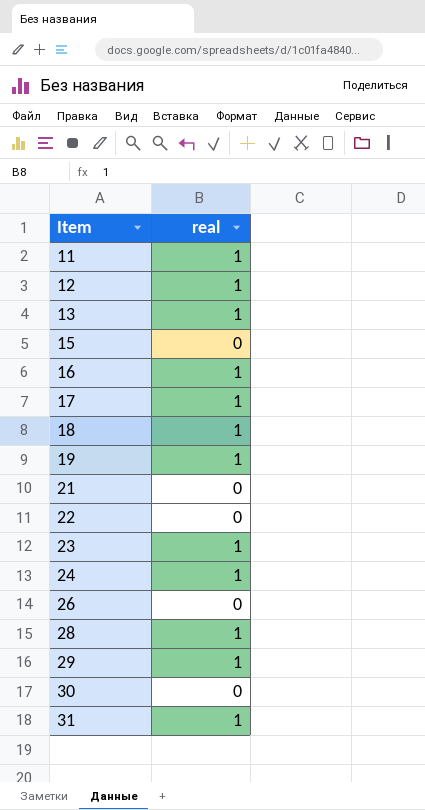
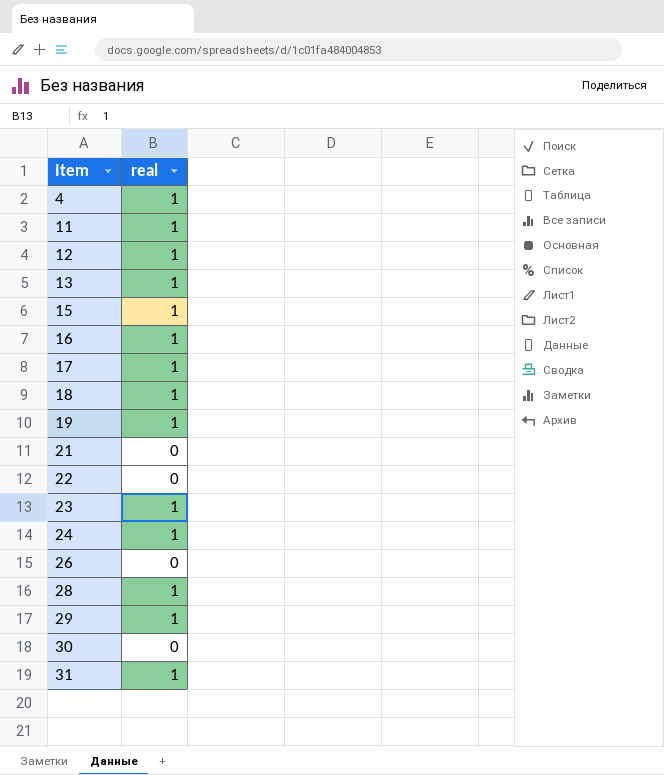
row 4: none -> 1
15 | real: 0 -> 1

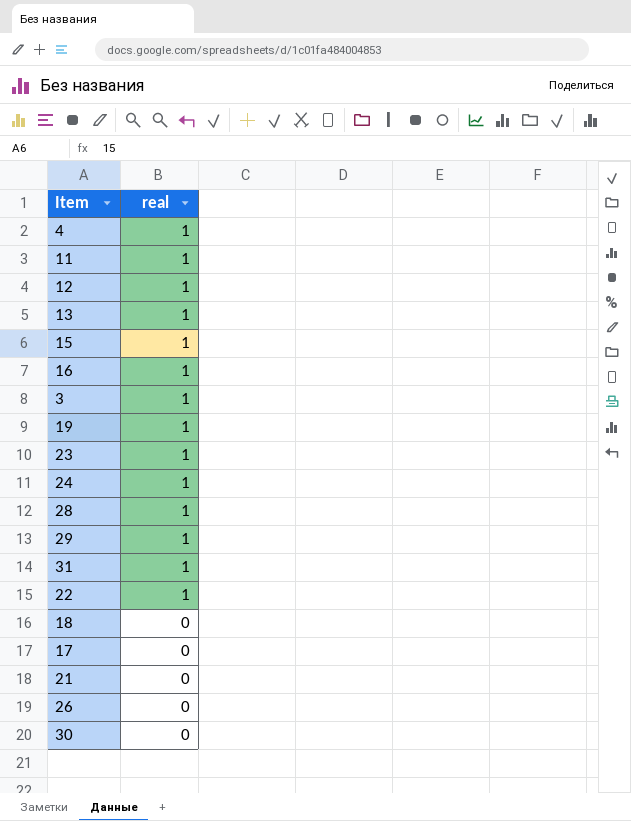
row order: Item ascending -> real descending
row 3: none -> 1
22 | real: 0 -> 1
18 | real: 1 -> 0
17 | real: 1 -> 0

